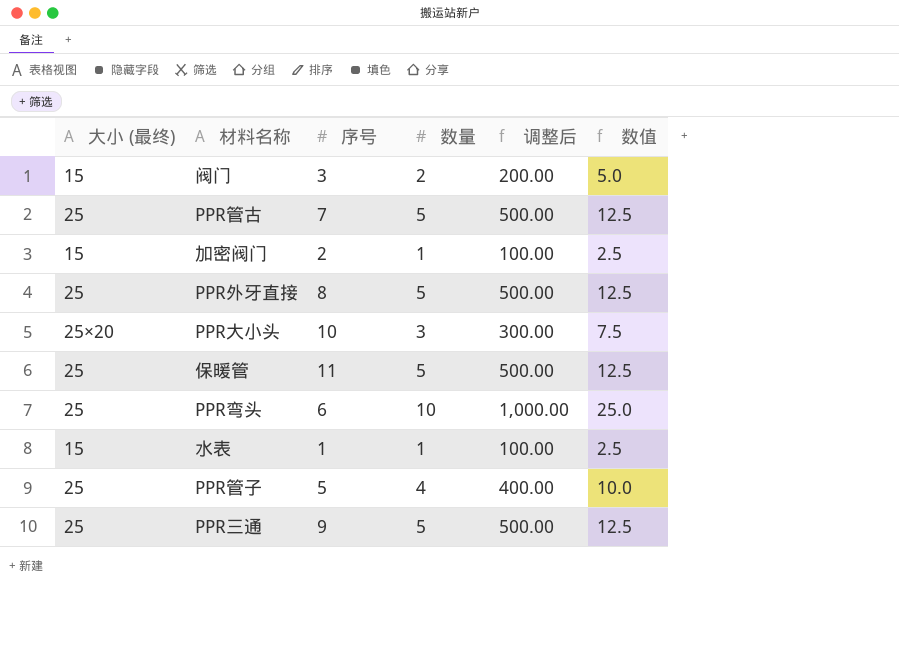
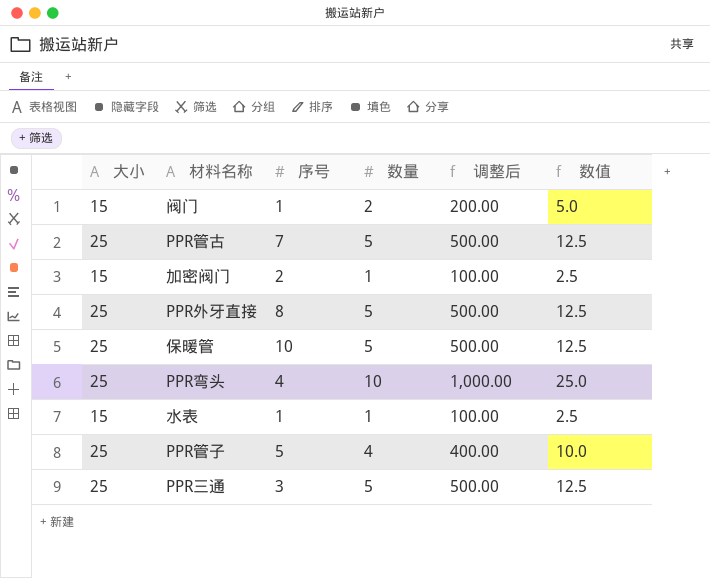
column name: 大小 (最终) -> 大小
row PPR大小头: 25×20 | 10 | 3 | 300.00 | 7.5 -> none
阀门 | 序号: 3 -> 1
保暖管 | 序号: 11 -> 10
PPR弯头 | 序号: 6 -> 4
PPR三通 | 序号: 9 -> 3

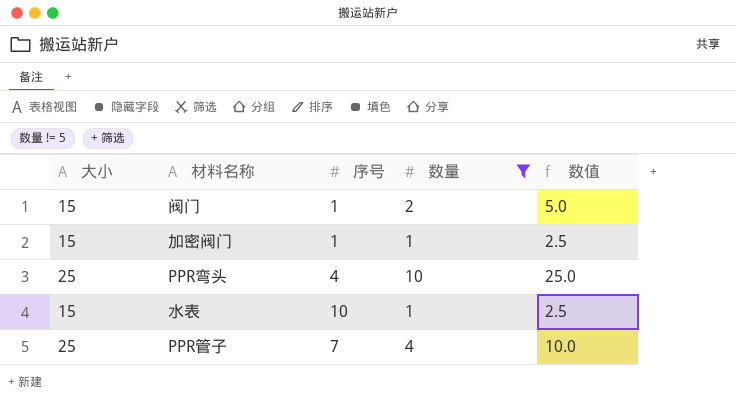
filter: none -> 数量 != 5
column 调整后 | formula: [数量] * 100 -> none
加密阀门 | 序号: 2 -> 1
水表 | 序号: 1 -> 10
PPR管子 | 序号: 5 -> 7

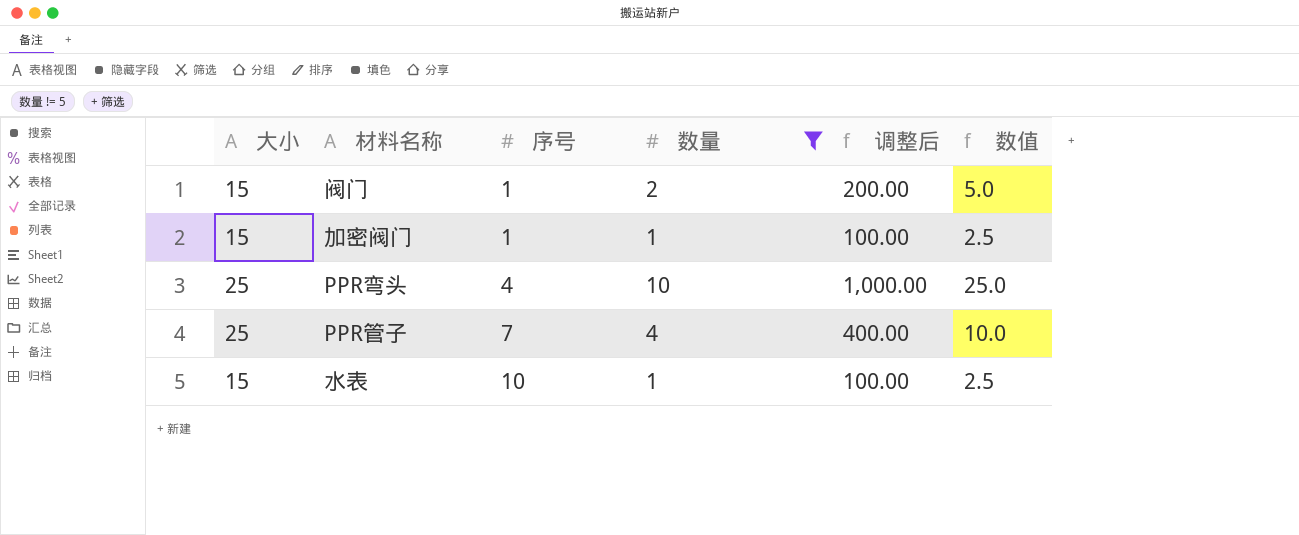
row order: none -> 序号 ascending
column 调整后 | formula: none -> [数量] * 100

